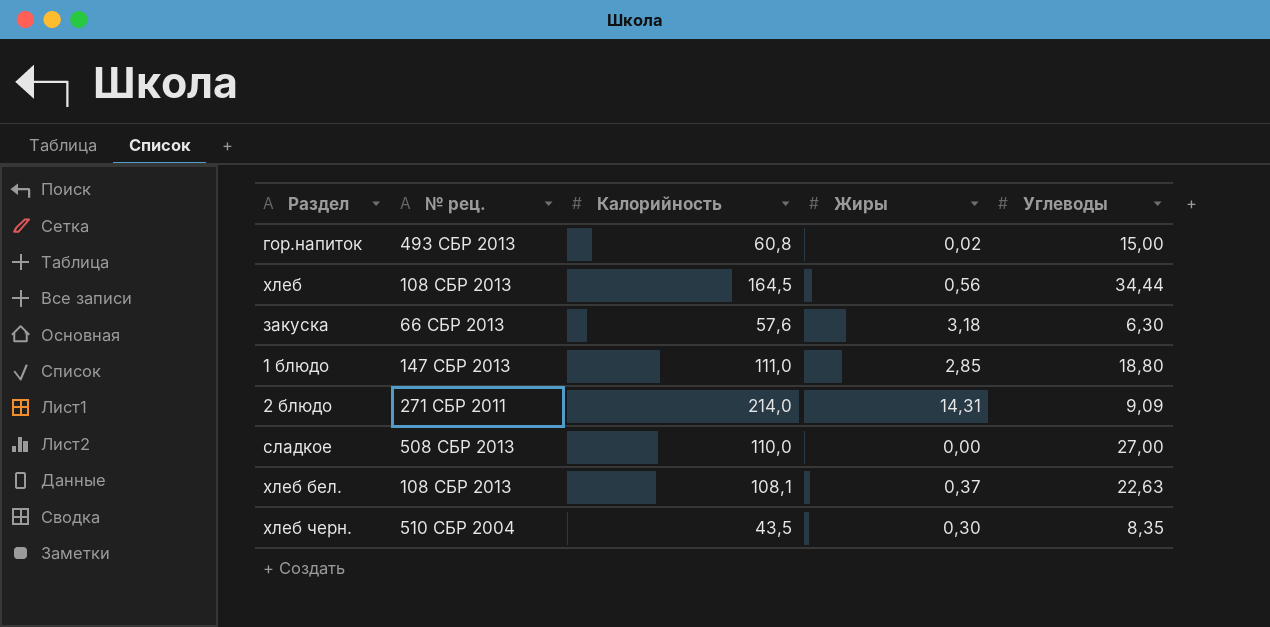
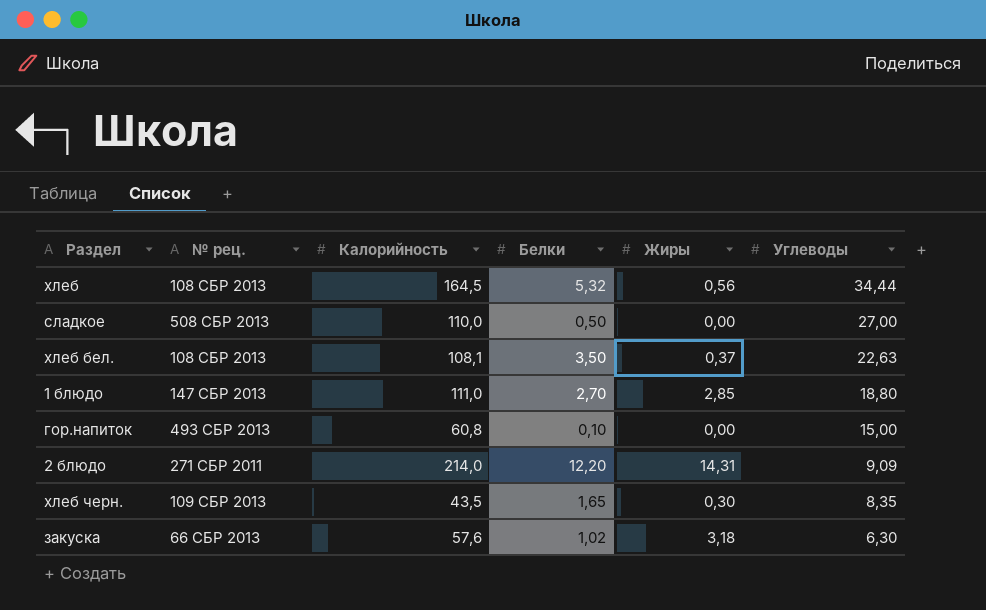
row order: none -> Углеводы descending
column Белки | position: none -> 4
гор.напиток | Жиры: 0,02 -> 0,00
хлеб черн. | № рец.: 510 СБР 2004 -> 109 СБР 2013

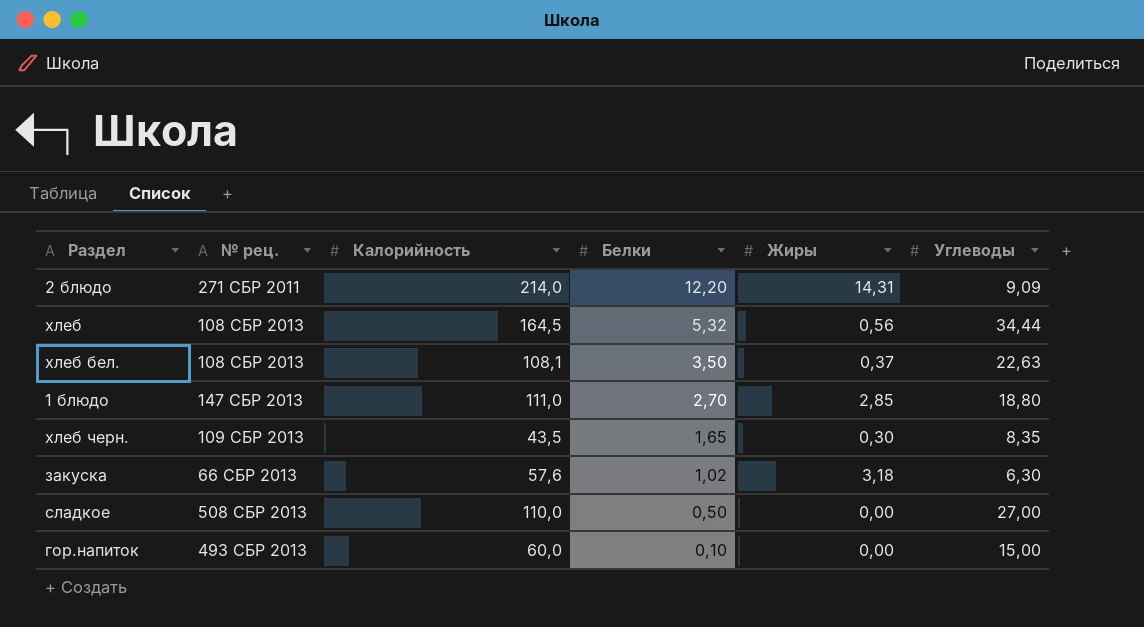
row order: Углеводы descending -> Белки descending
гор.напиток | Калорийность: 60,8 -> 60,0

